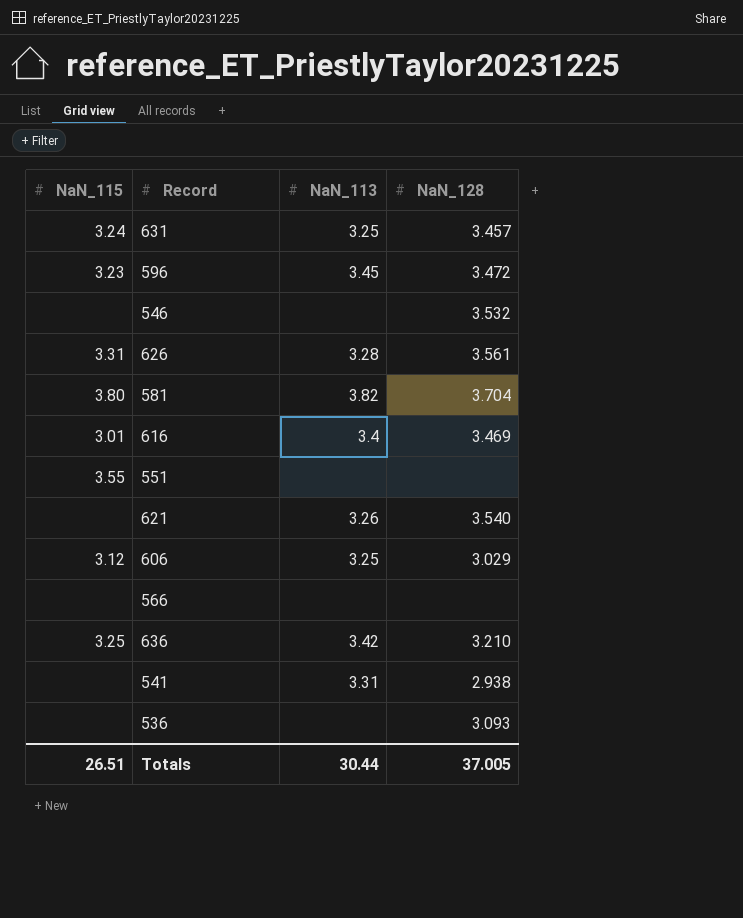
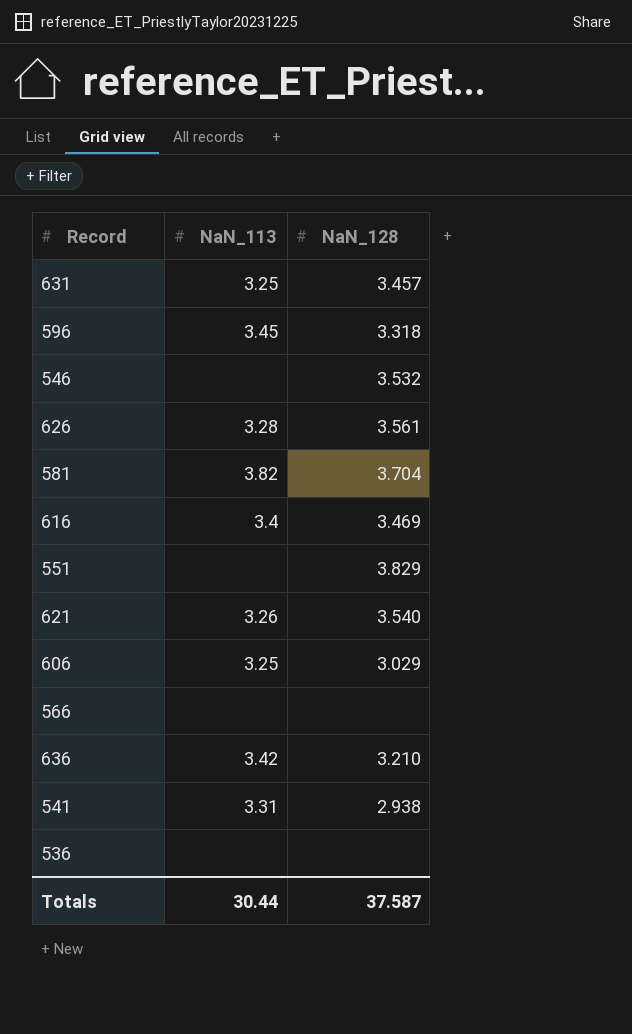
column NaN_115 | position: 1 -> none
596 | NaN_128: 3.472 -> 3.318
551 | NaN_128: none -> 3.829
536 | NaN_128: 3.093 -> none
Totals | NaN_128: 37.005 -> 37.587

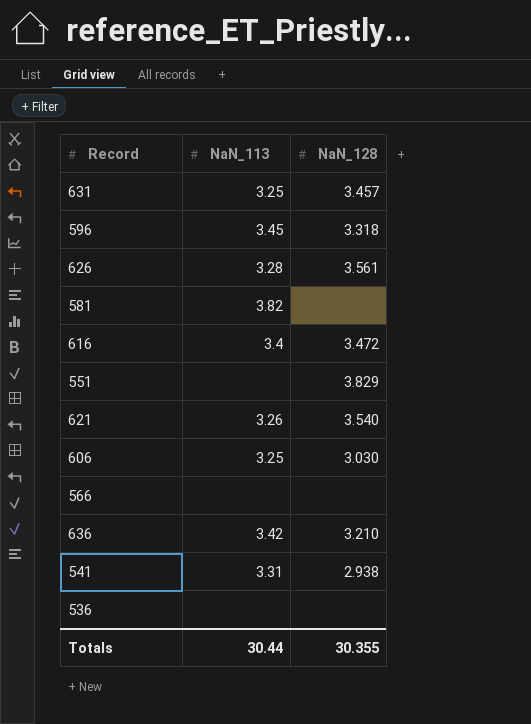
row 546: none | 3.532 -> none
581 | NaN_128: 3.704 -> none
616 | NaN_128: 3.469 -> 3.472
606 | NaN_128: 3.029 -> 3.030
Totals | NaN_128: 37.587 -> 30.355

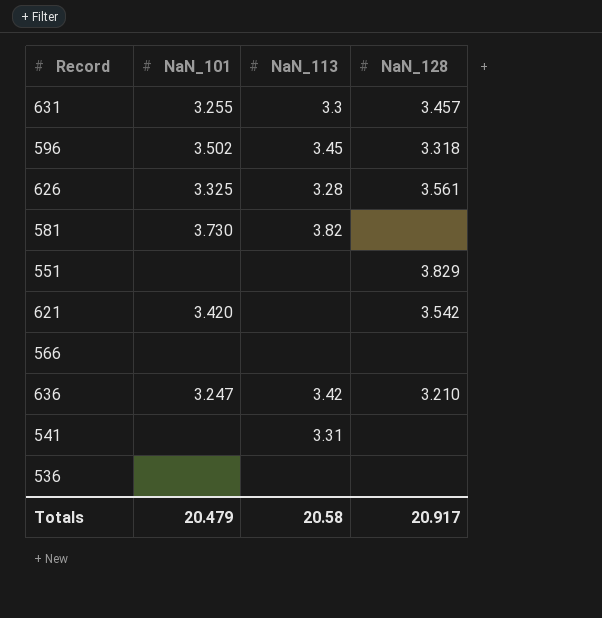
column NaN_101 | position: none -> 2
row 616: 3.4 | 3.472 -> none
row 606: 3.25 | 3.030 -> none
631 | NaN_113: 3.25 -> 3.3
621 | NaN_113: 3.26 -> none
621 | NaN_128: 3.540 -> 3.542
541 | NaN_128: 2.938 -> none
Totals | NaN_113: 30.44 -> 20.58
Totals | NaN_128: 30.355 -> 20.917

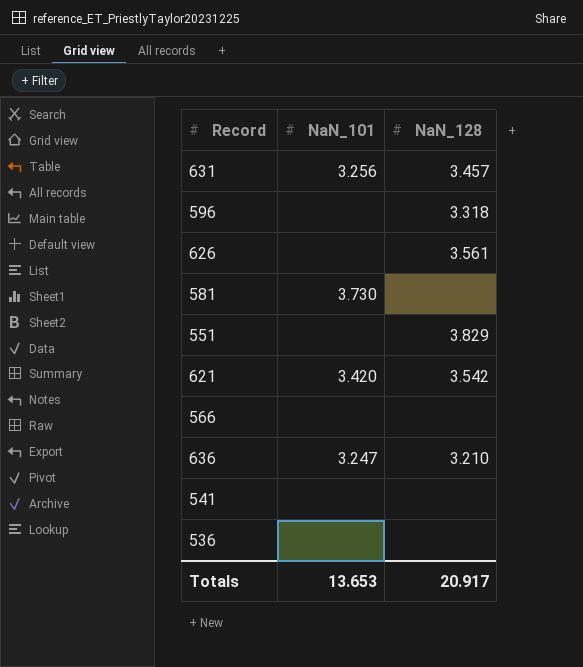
column NaN_113 | position: 3 -> none
631 | NaN_101: 3.255 -> 3.256
596 | NaN_101: 3.502 -> none
626 | NaN_101: 3.325 -> none
Totals | NaN_101: 20.479 -> 13.653

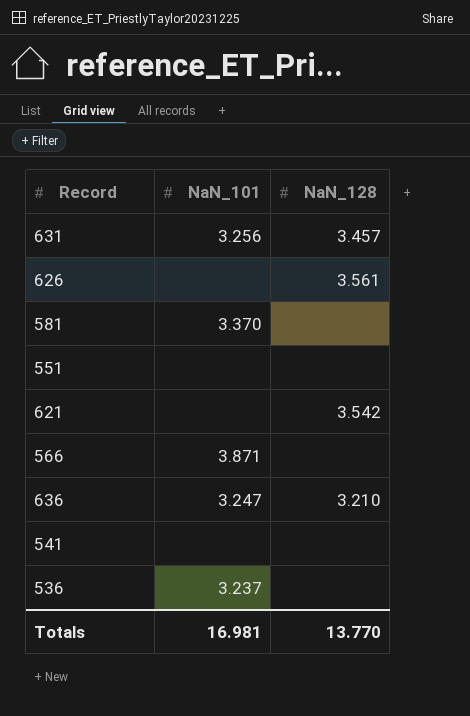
row 596: none | 3.318 -> none
581 | NaN_101: 3.730 -> 3.370
551 | NaN_128: 3.829 -> none
621 | NaN_101: 3.420 -> none
566 | NaN_101: none -> 3.871
536 | NaN_101: none -> 3.237
Totals | NaN_101: 13.653 -> 16.981
Totals | NaN_128: 20.917 -> 13.770

